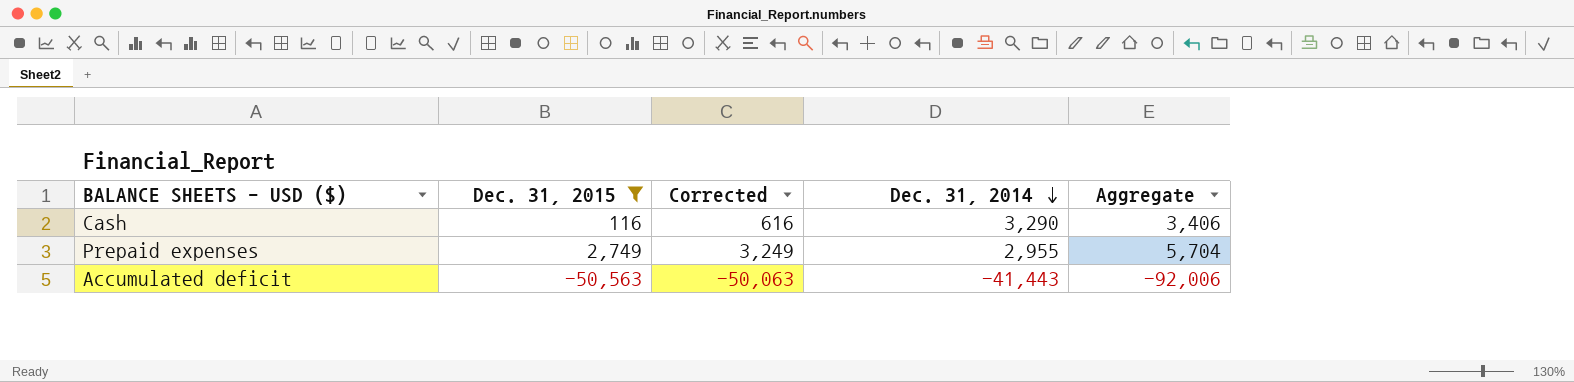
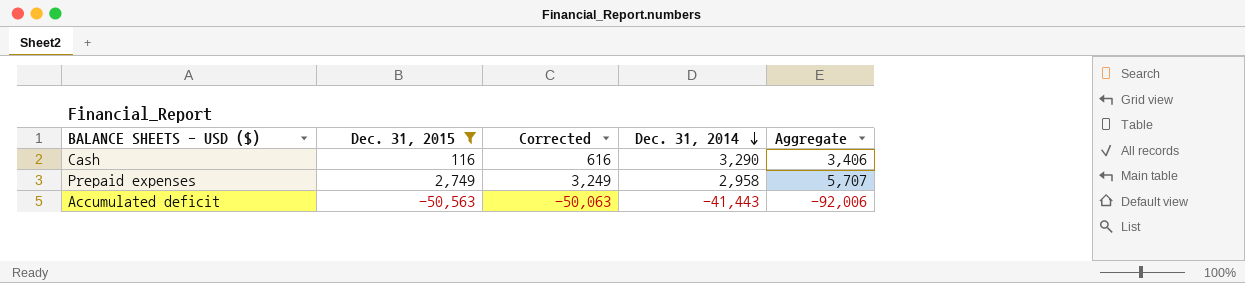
Prepaid expenses | Dec. 31, 2014: 2,955 -> 2,958
Prepaid expenses | Aggregate: 5,704 -> 5,707

